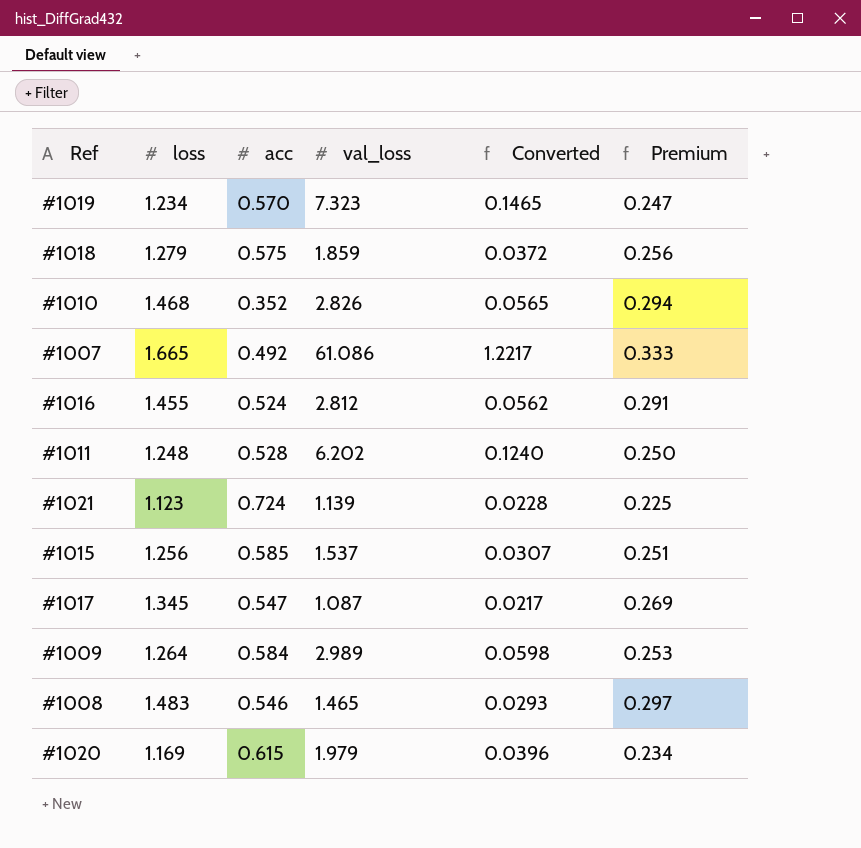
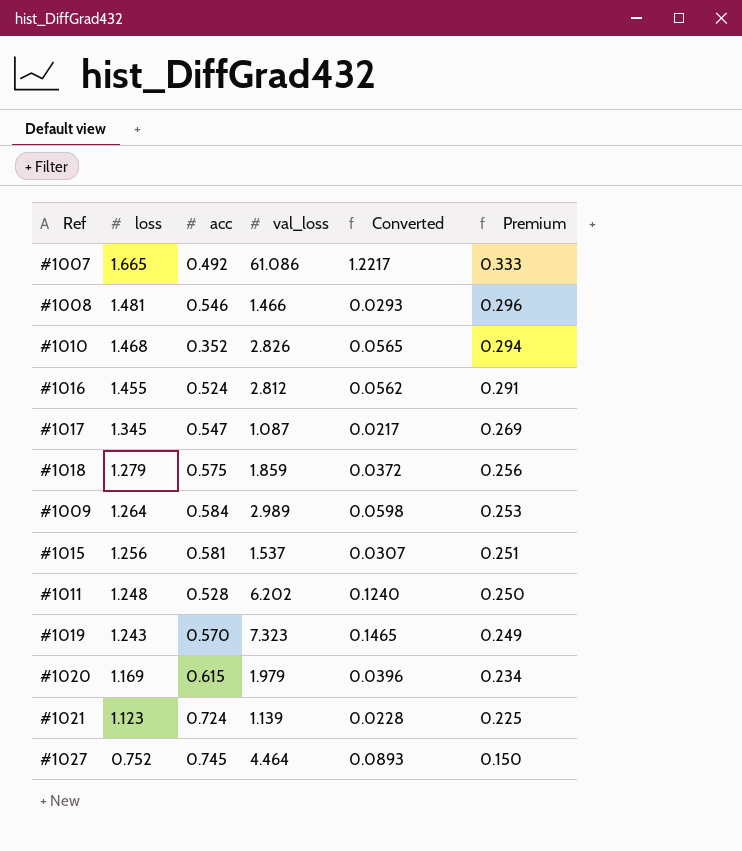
row order: none -> loss descending
#1008 | loss: 1.483 -> 1.481
#1008 | val_loss: 1.465 -> 1.466
#1008 | Premium: 0.297 -> 0.296
#1015 | acc: 0.585 -> 0.581
#1019 | loss: 1.234 -> 1.243
#1019 | Premium: 0.247 -> 0.249
row #1027: none -> 0.752 | 0.745 | 4.464 | 0.0893 | 0.150

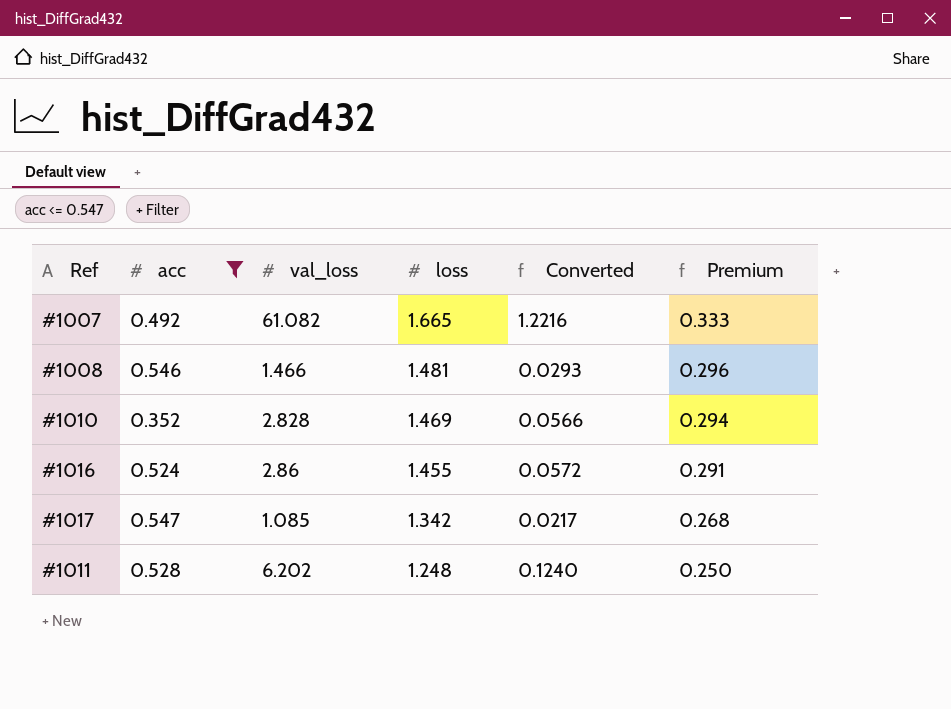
filter: none -> acc <= 0.547
column loss | position: 2 -> 4
#1007 | val_loss: 61.086 -> 61.082
#1007 | Converted: 1.2217 -> 1.2216
#1010 | val_loss: 2.826 -> 2.828
#1010 | loss: 1.468 -> 1.469
#1010 | Converted: 0.0565 -> 0.0566
#1016 | val_loss: 2.812 -> 2.86
#1016 | Converted: 0.0562 -> 0.0572
#1017 | val_loss: 1.087 -> 1.085
#1017 | loss: 1.345 -> 1.342
#1017 | Premium: 0.269 -> 0.268

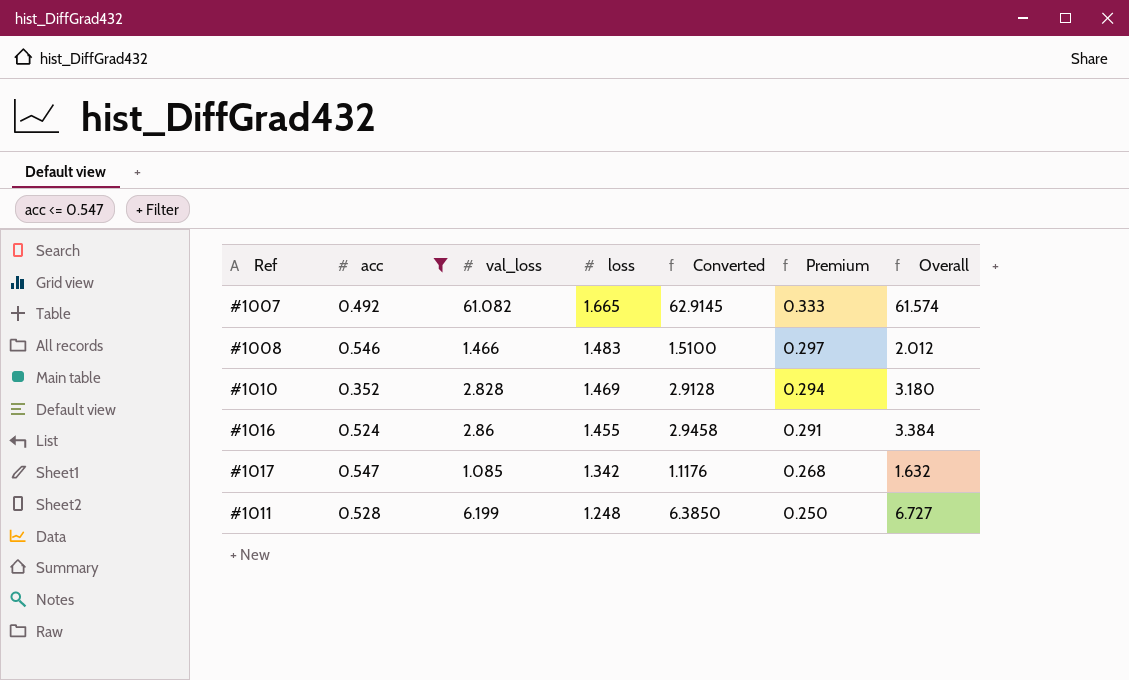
column Converted | formula: [val_loss] * 0.02 -> [val_loss] * 1.03
column Overall | formula: none -> [acc] + [val_loss]
#1008 | loss: 1.481 -> 1.483
#1008 | Premium: 0.296 -> 0.297
#1011 | val_loss: 6.202 -> 6.199

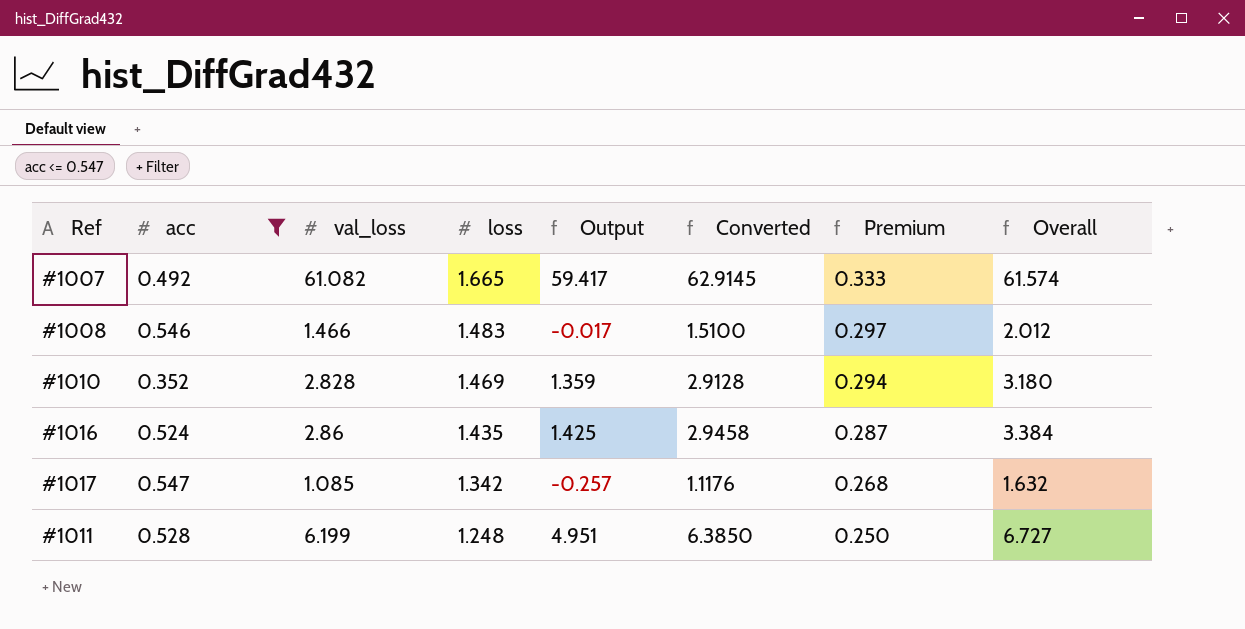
column Output | formula: none -> [val_loss] - [loss]
#1016 | loss: 1.455 -> 1.435
#1016 | Premium: 0.291 -> 0.287

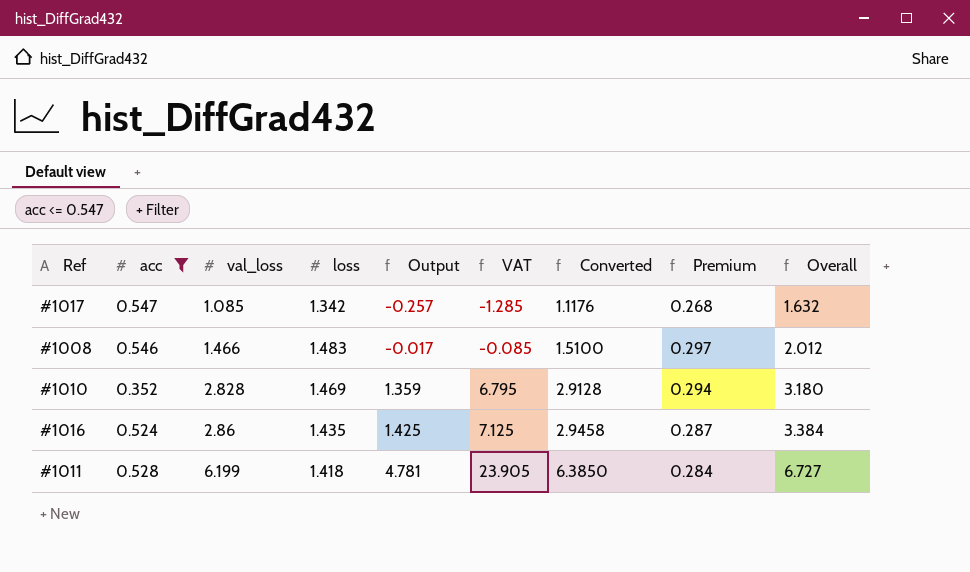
row order: loss descending -> val_loss ascending
column VAT | formula: none -> [Output] * 5
row #1007: 0.492 | 61.082 | 1.665 | 59.417 | 62.9145 | 0.333 | 61.574 -> none
#1011 | loss: 1.248 -> 1.418
#1011 | Output: 4.951 -> 4.781
#1011 | Premium: 0.250 -> 0.284

